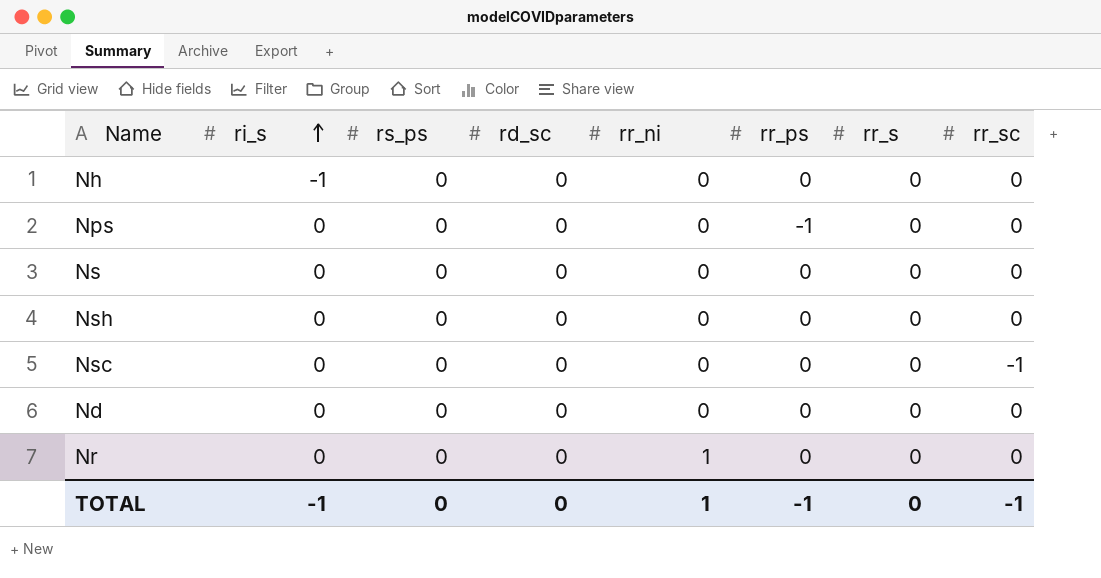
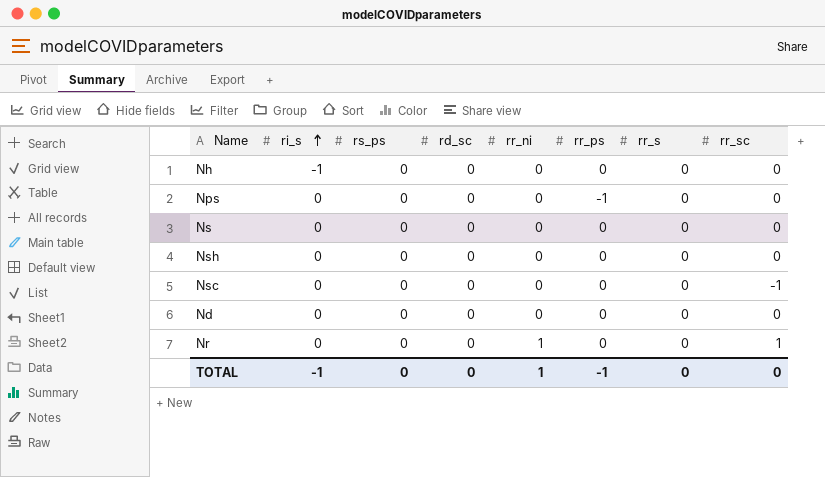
Nr | rr_sc: 0 -> 1
TOTAL | rr_sc: -1 -> 0

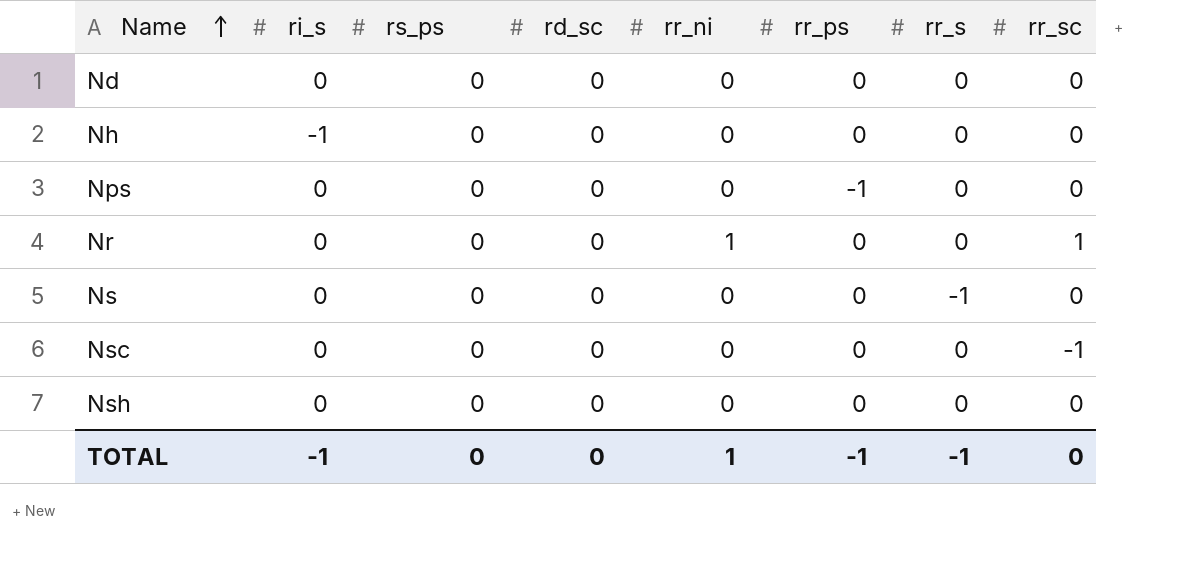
row order: ri_s ascending -> Name ascending
Ns | rr_s: 0 -> -1
TOTAL | rr_s: 0 -> -1

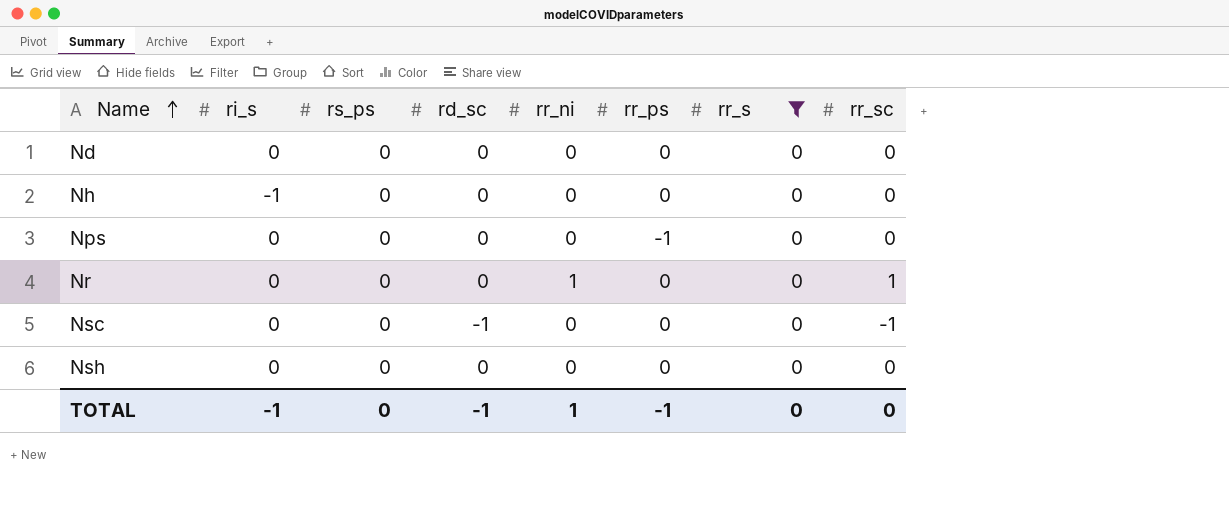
filter: none -> rr_s = 0
Nsc | rd_sc: 0 -> -1
TOTAL | rd_sc: 0 -> -1
TOTAL | rr_s: -1 -> 0

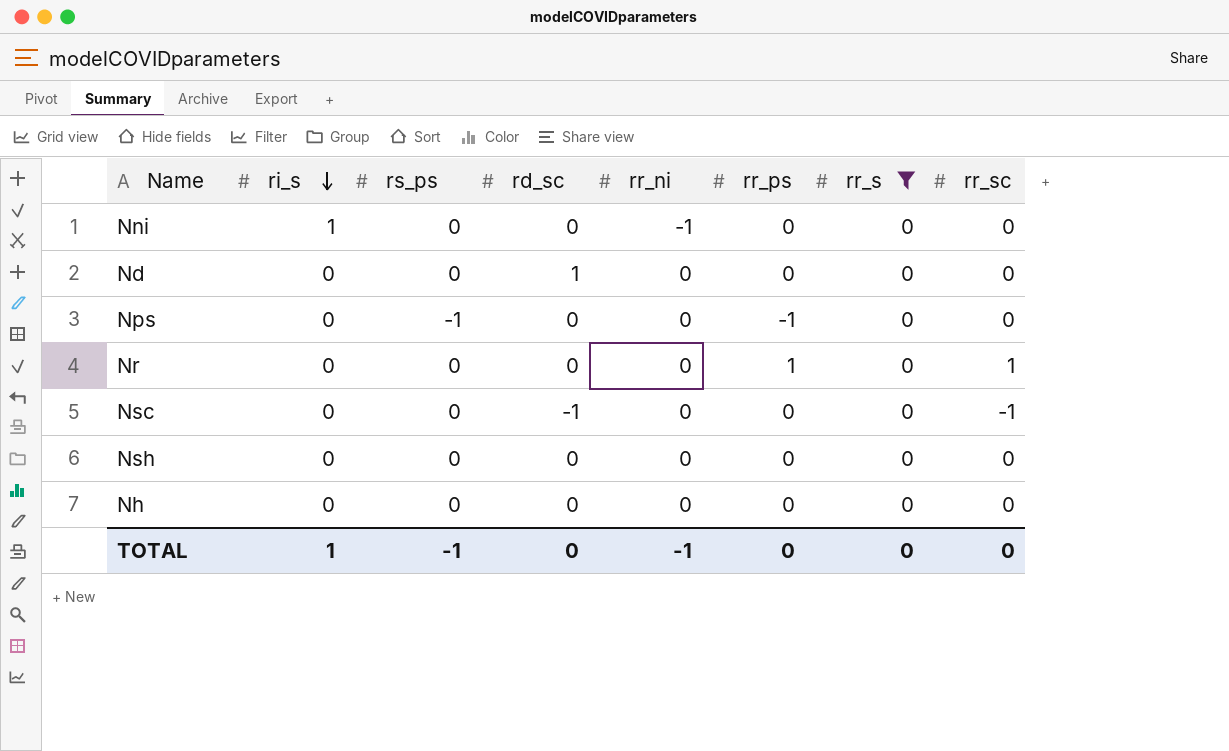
row order: Name ascending -> ri_s descending
row Nni: none -> 1 | 0 | 0 | -1 | 0 | 0 | 0
Nd | rd_sc: 0 -> 1
Nps | rs_ps: 0 -> -1
Nr | rr_ni: 1 -> 0
Nr | rr_ps: 0 -> 1
Nh | ri_s: -1 -> 0
TOTAL | ri_s: -1 -> 1
TOTAL | rs_ps: 0 -> -1
TOTAL | rd_sc: -1 -> 0
TOTAL | rr_ni: 1 -> -1
TOTAL | rr_ps: -1 -> 0

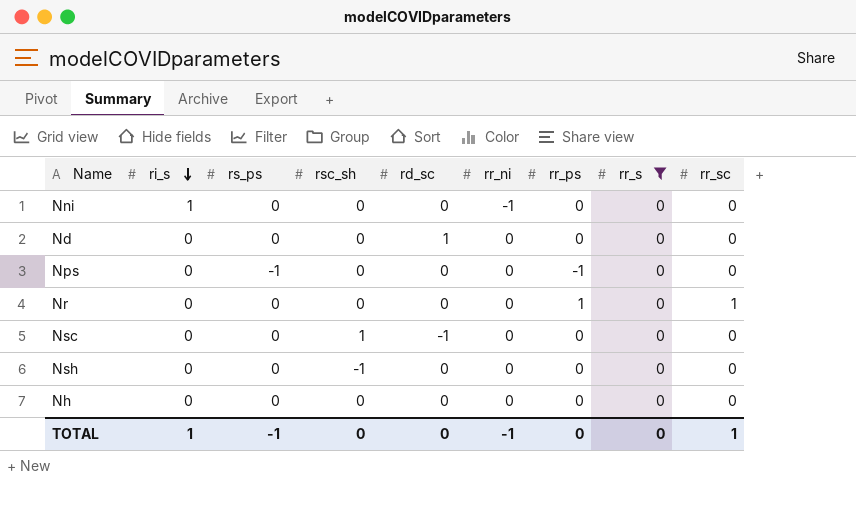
column rsc_sh | position: none -> 4
Nsc | rr_sc: -1 -> 0
TOTAL | rr_sc: 0 -> 1

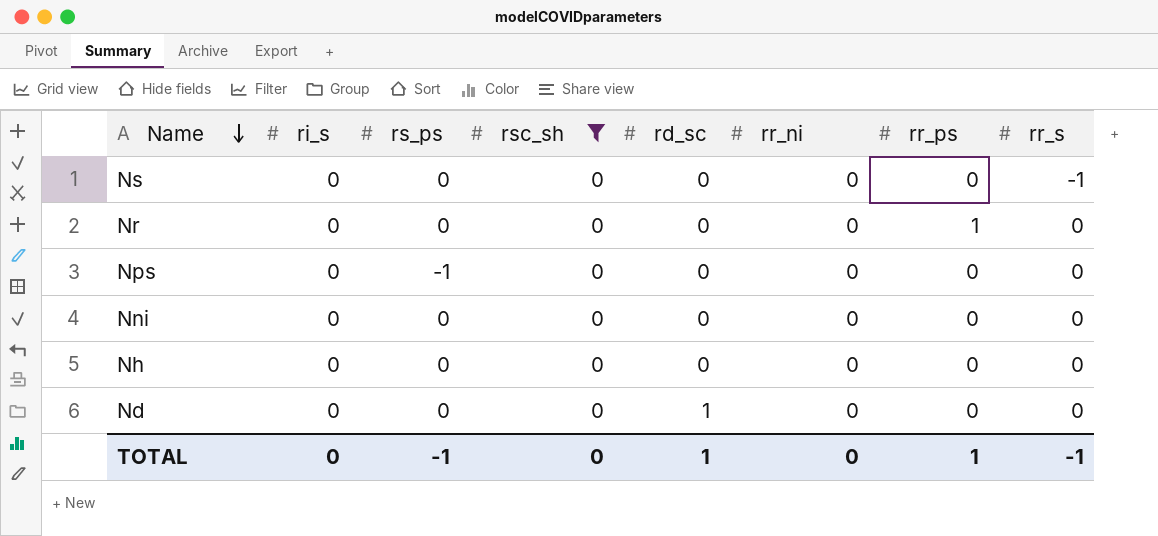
filter: rr_s = 0 -> rsc_sh = 0
row order: ri_s descending -> Name descending
column rr_sc | position: 9 -> none
Nps | rr_ps: -1 -> 0
Nni | ri_s: 1 -> 0
Nni | rr_ni: -1 -> 0
TOTAL | ri_s: 1 -> 0
TOTAL | rd_sc: 0 -> 1
TOTAL | rr_ni: -1 -> 0
TOTAL | rr_ps: 0 -> 1
TOTAL | rr_s: 0 -> -1

